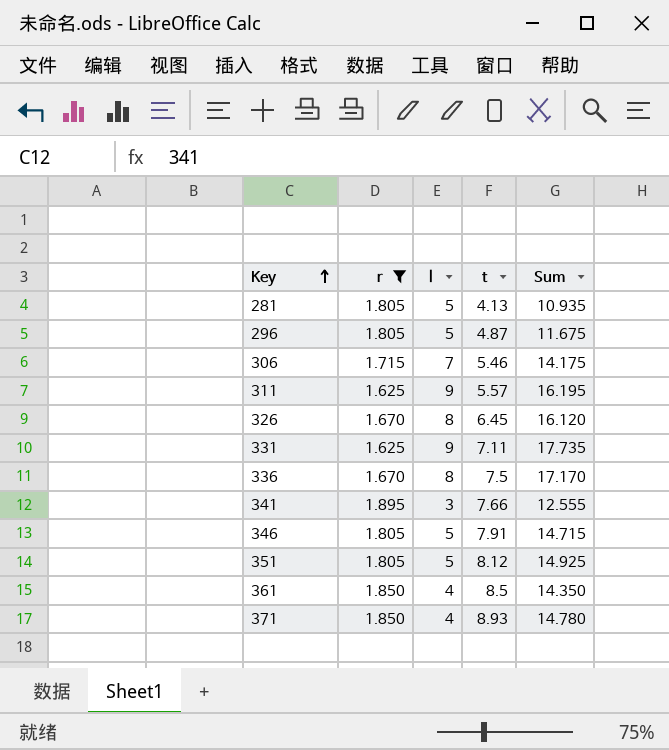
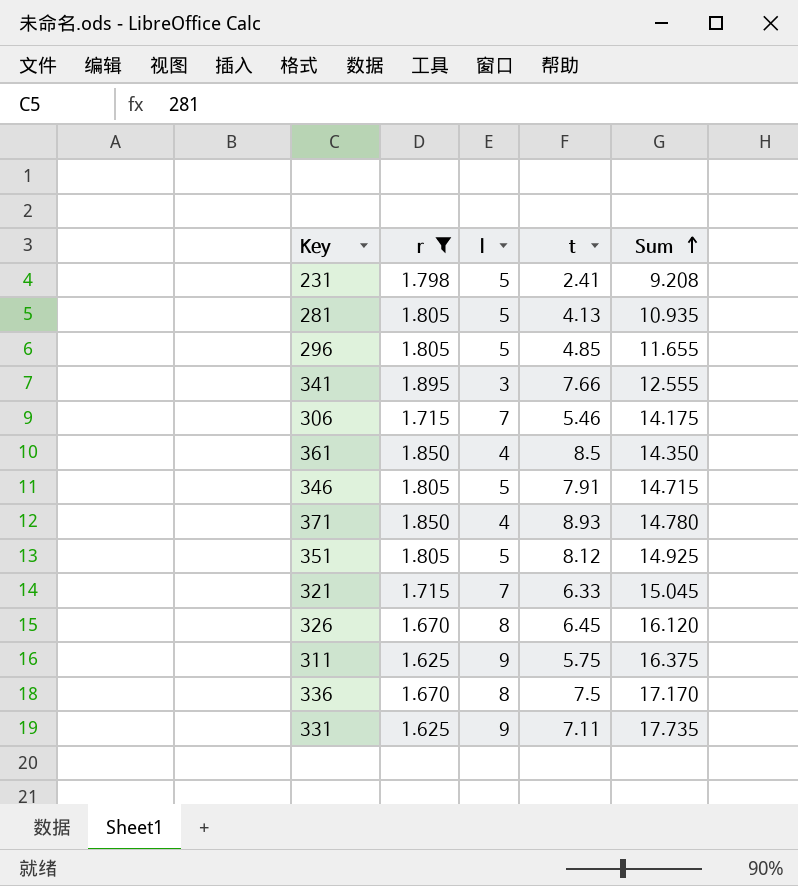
row order: Key ascending -> Sum ascending
row 231: none -> 1.798 | 5 | 2.41 | 9.208
296 | t: 4.87 -> 4.85
296 | Sum: 11.675 -> 11.655
row 321: none -> 1.715 | 7 | 6.33 | 15.045
311 | t: 5.57 -> 5.75
311 | Sum: 16.195 -> 16.375

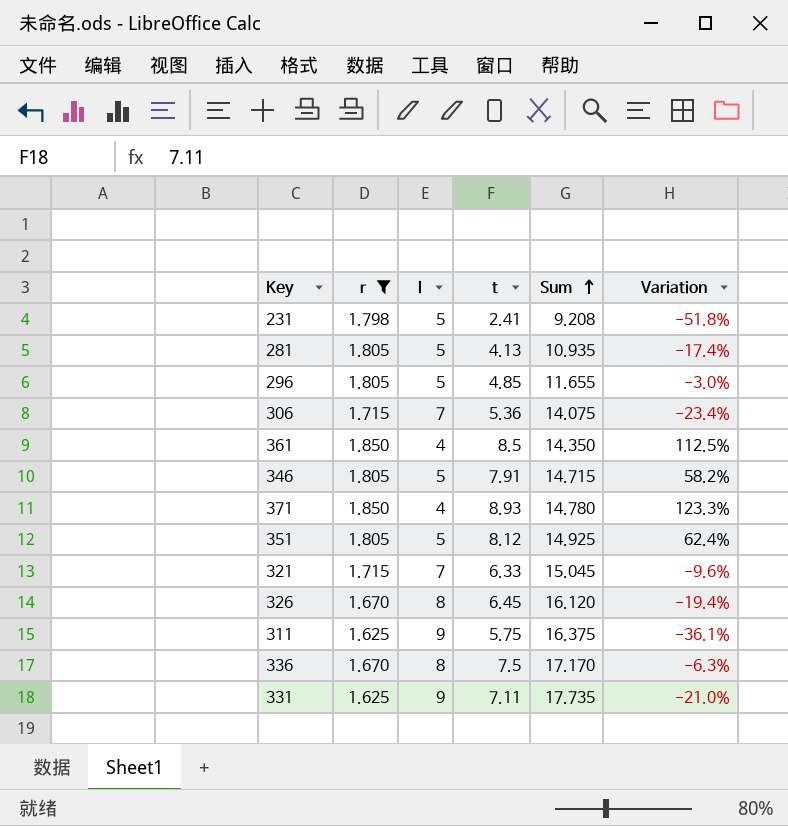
column Variation | formula: none -> ([t] - [l]) / [l]
row 341: 1.895 | 3 | 7.66 | 12.555 -> none
306 | t: 5.46 -> 5.36
306 | Sum: 14.175 -> 14.075

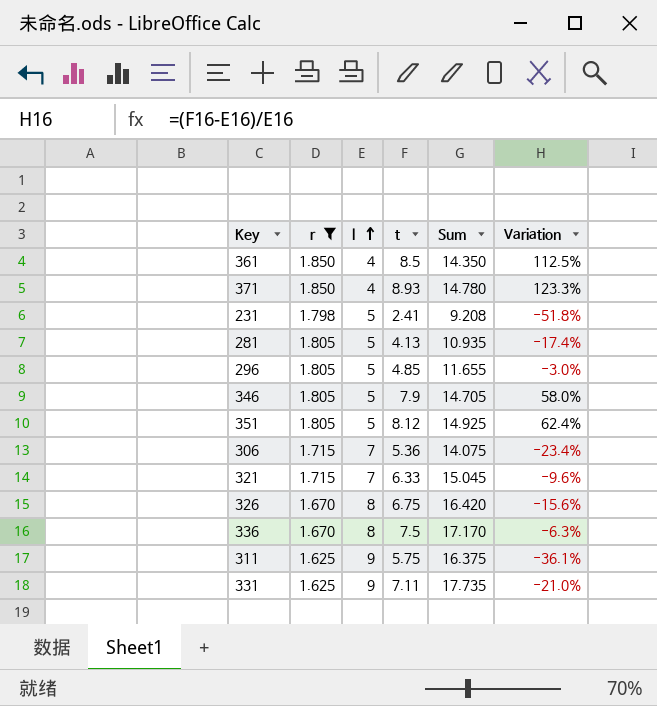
row order: Sum ascending -> l ascending
346 | t: 7.91 -> 7.9
346 | Sum: 14.715 -> 14.705
346 | Variation: 58.2% -> 58.0%
326 | t: 6.45 -> 6.75
326 | Sum: 16.120 -> 16.420
326 | Variation: -19.4% -> -15.6%

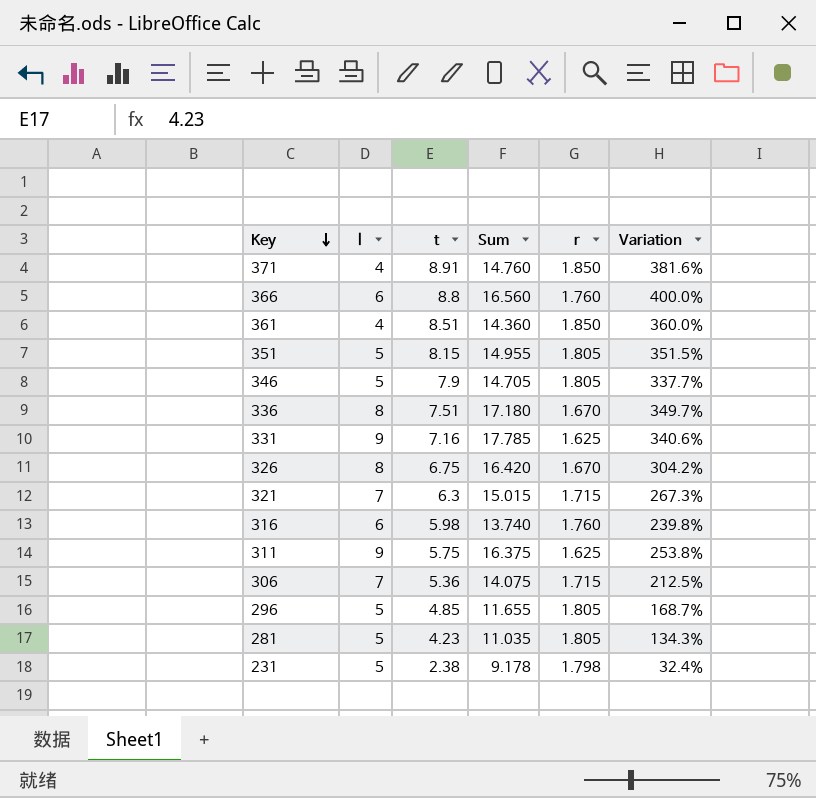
filter: r != 1.760 -> none
row order: l ascending -> Key descending
column r | position: 2 -> 5
column Variation | formula: ([t] - [l]) / [l] -> ([t] - [r]) / [r]
371 | t: 8.93 -> 8.91
371 | Sum: 14.780 -> 14.760
361 | t: 8.5 -> 8.51
361 | Sum: 14.350 -> 14.360
351 | t: 8.12 -> 8.15
351 | Sum: 14.925 -> 14.955
336 | t: 7.5 -> 7.51
336 | Sum: 17.170 -> 17.180
331 | t: 7.11 -> 7.16
331 | Sum: 17.735 -> 17.785
321 | t: 6.33 -> 6.3
321 | Sum: 15.045 -> 15.015
281 | t: 4.13 -> 4.23
281 | Sum: 10.935 -> 11.035
231 | t: 2.41 -> 2.38
231 | Sum: 9.208 -> 9.178

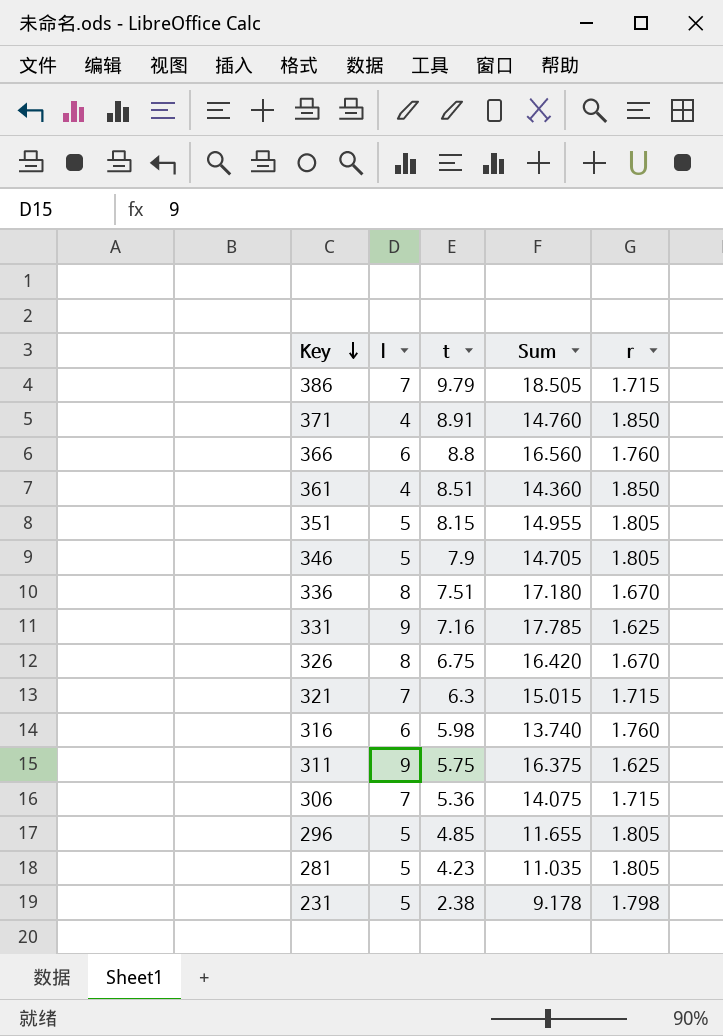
column Variation | formula: ([t] - [r]) / [r] -> none
row 386: none -> 7 | 9.79 | 18.505 | 1.715

